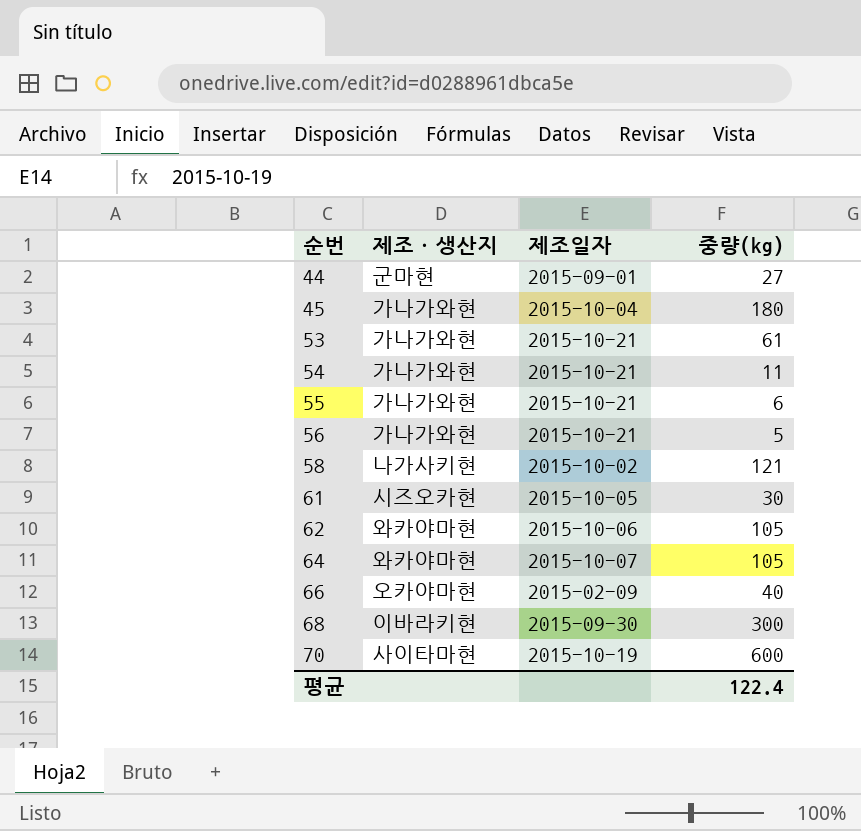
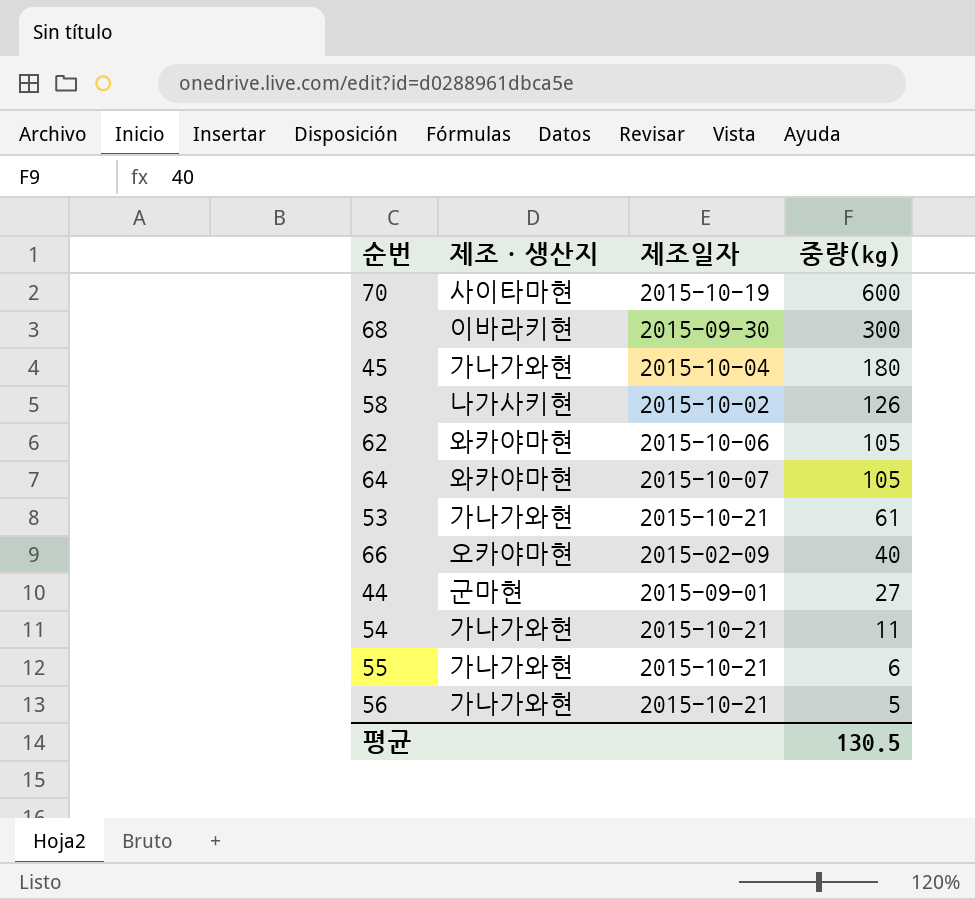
row order: 순번 ascending -> 중량(kg) descending
row 61: 시즈오카현 | 2015-10-05 | 30 -> none
58 | 중량(kg): 121 -> 126
평균 | 중량(kg): 122.4 -> 130.5

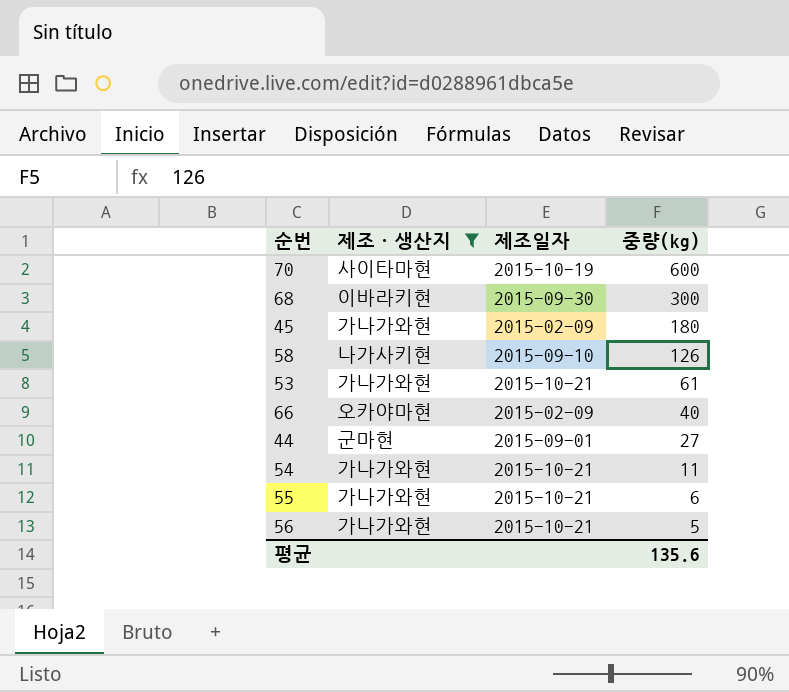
filter: none -> 제조·생산지 != 와카야마현
45 | 제조일자: 2015-10-04 -> 2015-02-09
58 | 제조일자: 2015-10-02 -> 2015-09-10
평균 | 중량(kg): 130.5 -> 135.6

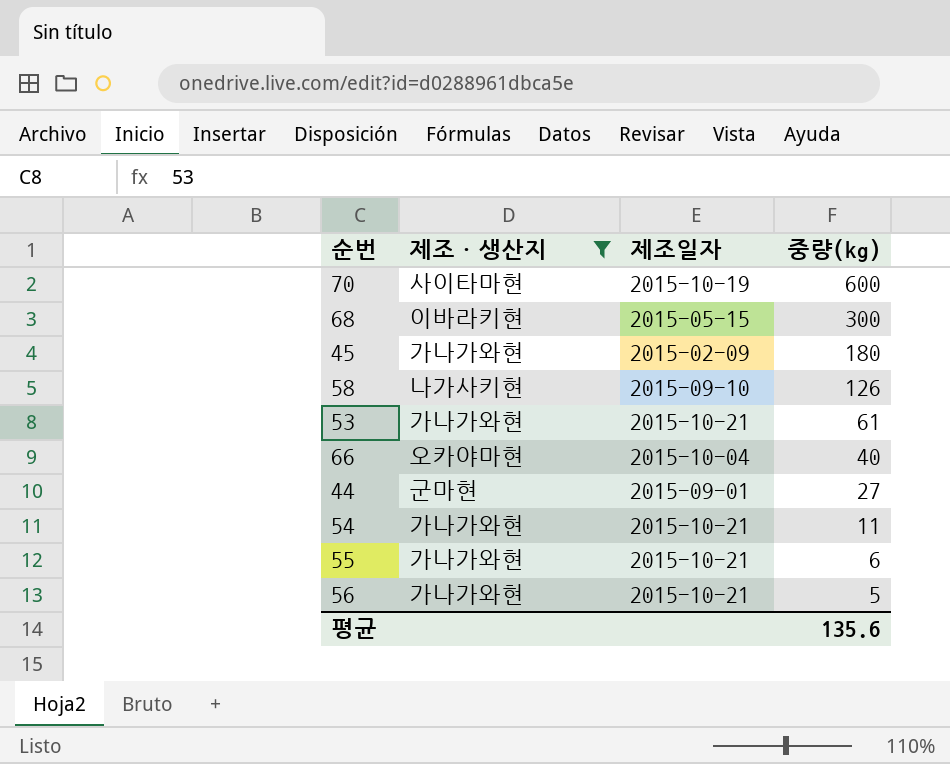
68 | 제조일자: 2015-09-30 -> 2015-05-15
66 | 제조일자: 2015-02-09 -> 2015-10-04

